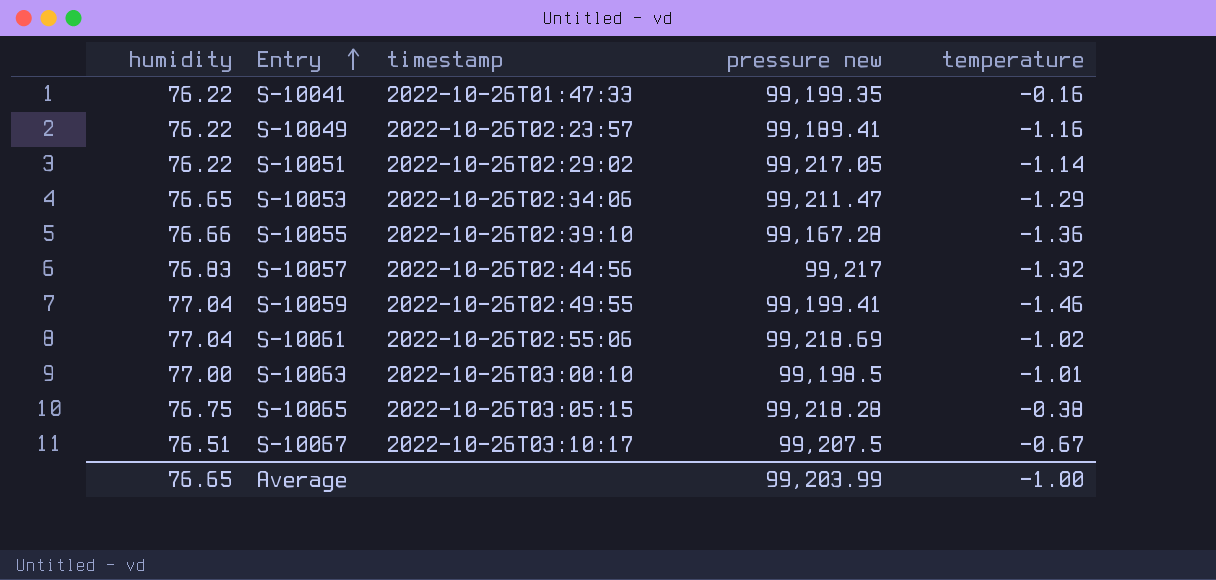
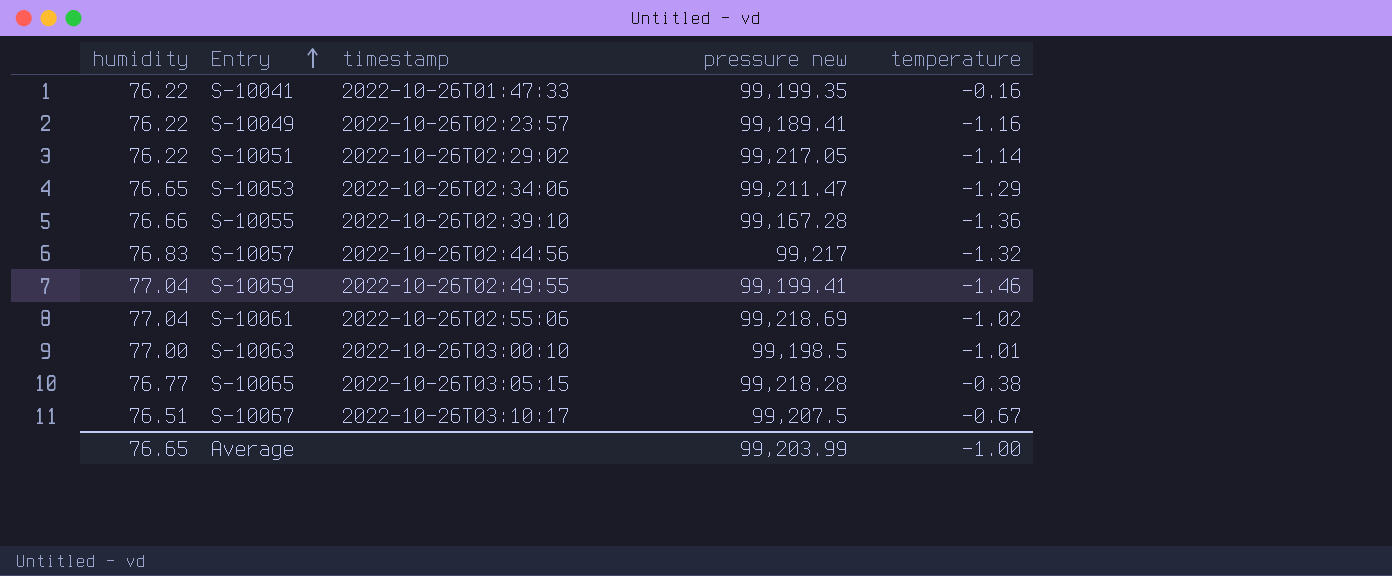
S-10065 | humidity: 76.75 -> 76.77

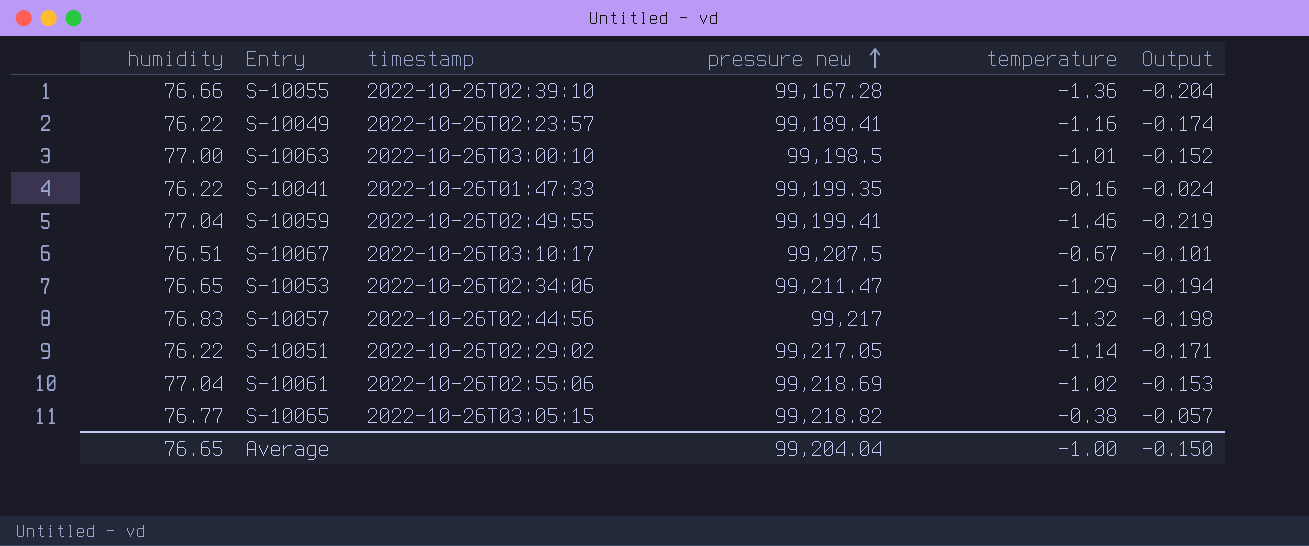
row order: Entry ascending -> pressure new ascending
column Output | formula: none -> [temperature] * 0.15
S-10065 | pressure new: 99,218.28 -> 99,218.82
Average | pressure new: 99,203.99 -> 99,204.04

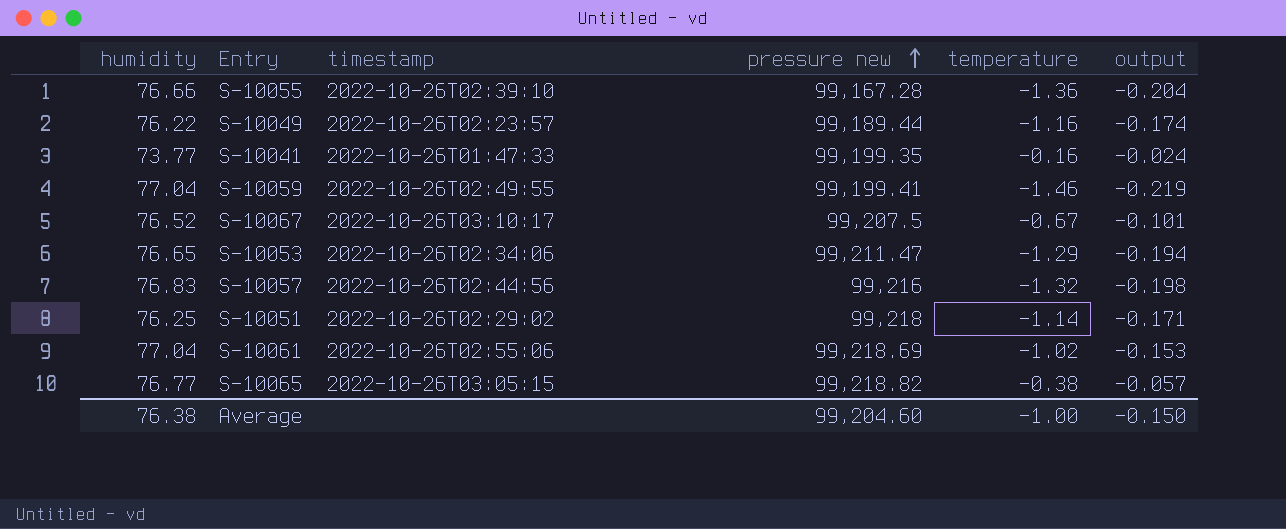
column name: Output -> output
row S-10063: 77.00 | 2022-10-26T03:00:10 | 99,198.5 | -1.01 | -0.152 -> none
S-10049 | pressure new: 99,189.41 -> 99,189.44
S-10041 | humidity: 76.22 -> 73.77
S-10067 | humidity: 76.51 -> 76.52
S-10057 | pressure new: 99,217 -> 99,216
S-10051 | humidity: 76.22 -> 76.25
S-10051 | pressure new: 99,217.05 -> 99,218
Average | humidity: 76.65 -> 76.38
Average | pressure new: 99,204.04 -> 99,204.60

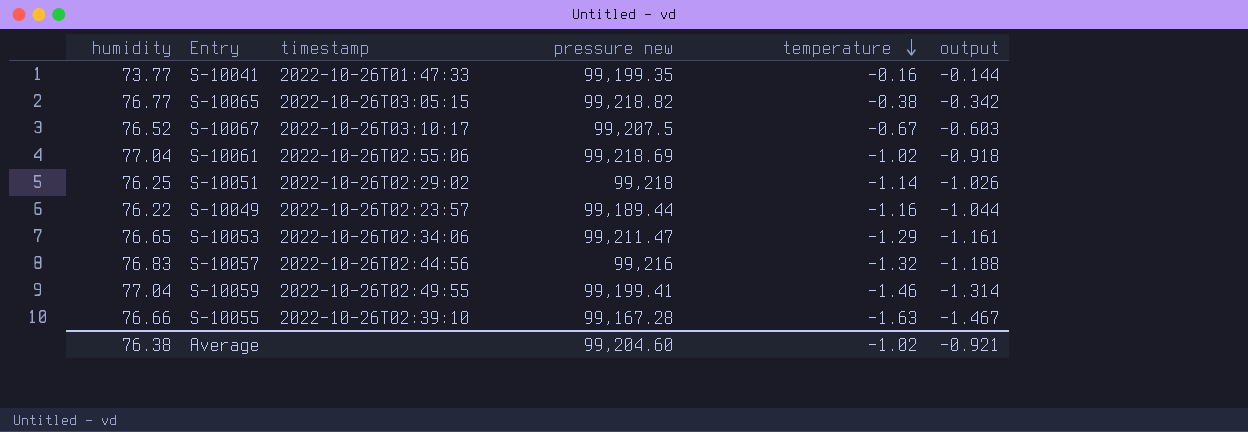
row order: pressure new ascending -> temperature descending
column output | formula: [temperature] * 0.15 -> [temperature] * 0.9
S-10055 | temperature: -1.36 -> -1.63
Average | temperature: -1.00 -> -1.02
Average | output: -0.150 -> -0.921

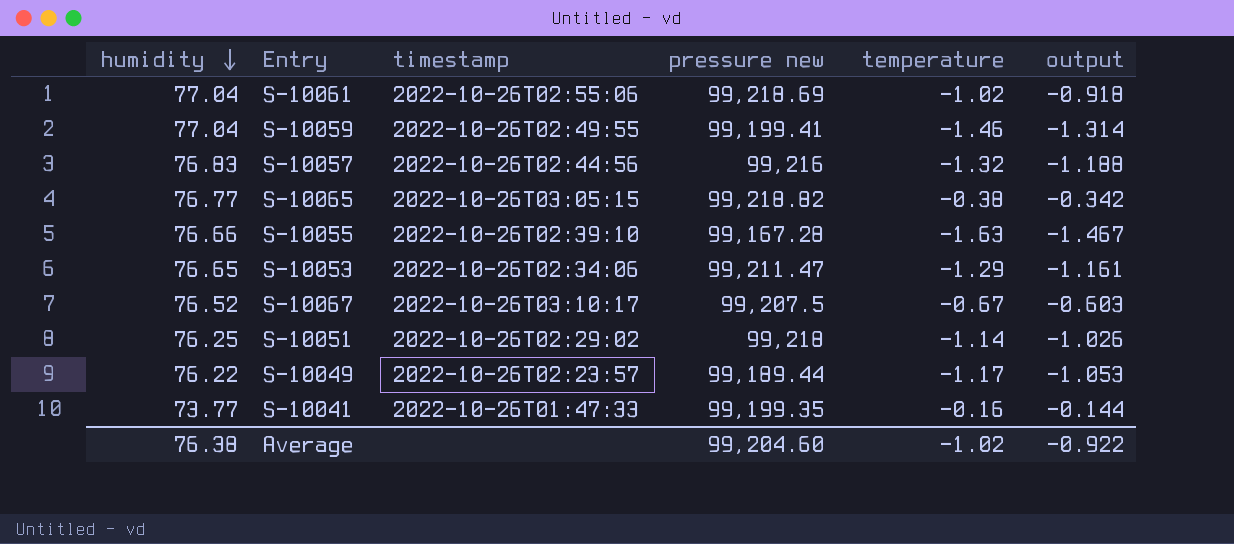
row order: temperature descending -> humidity descending
S-10049 | temperature: -1.16 -> -1.17
S-10049 | output: -1.044 -> -1.053
Average | output: -0.921 -> -0.922

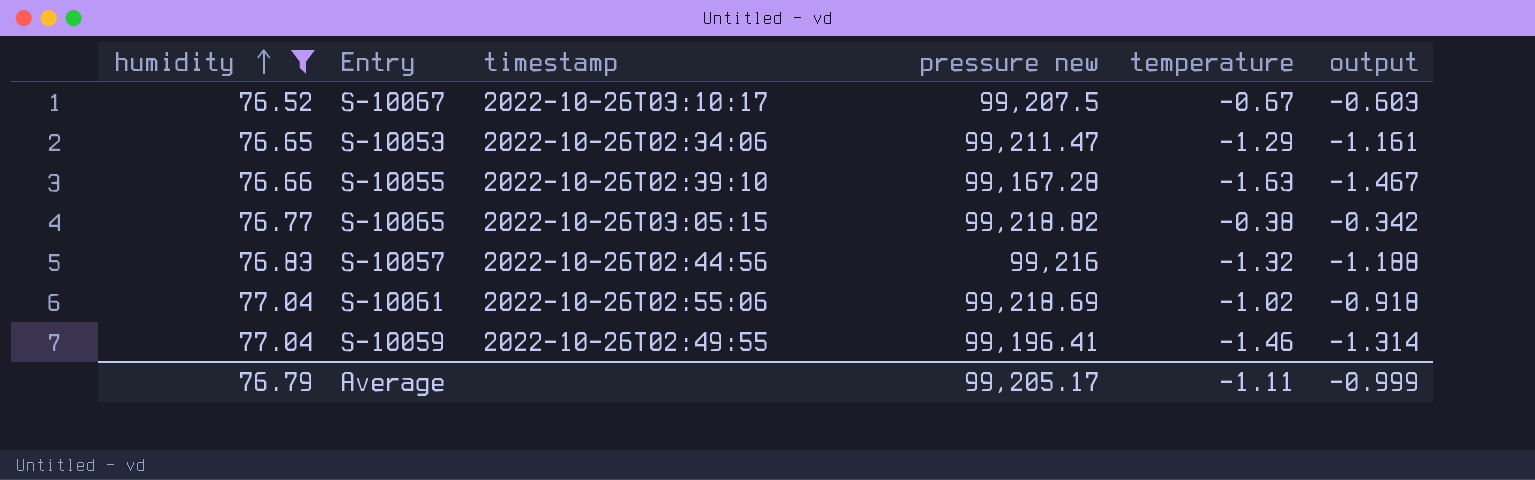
filter: none -> humidity >= 76.52
row order: humidity descending -> humidity ascending
S-10059 | pressure new: 99,199.41 -> 99,196.41
Average | humidity: 76.38 -> 76.79
Average | pressure new: 99,204.60 -> 99,205.17
Average | temperature: -1.02 -> -1.11
Average | output: -0.922 -> -0.999

